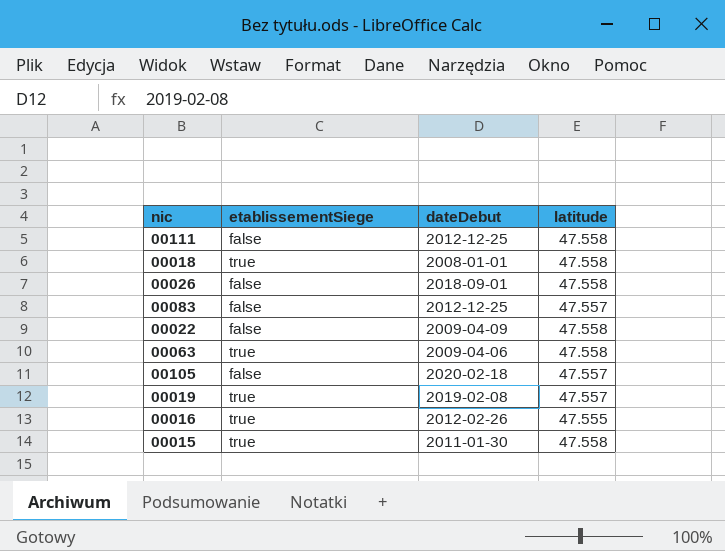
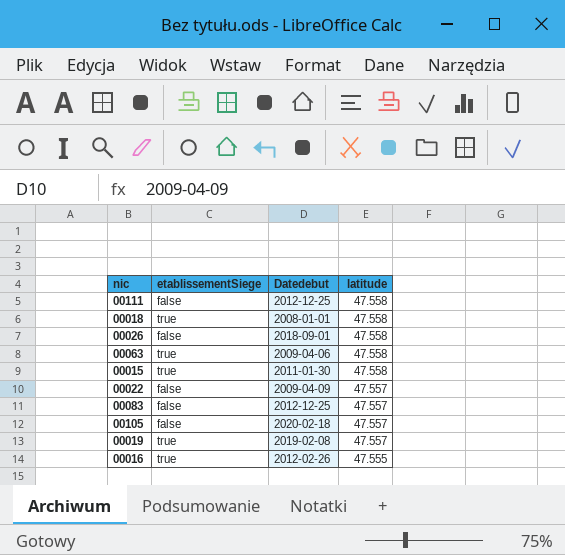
row order: none -> latitude descending
column name: dateDebut -> Datedebut
00022 | latitude: 47.558 -> 47.557

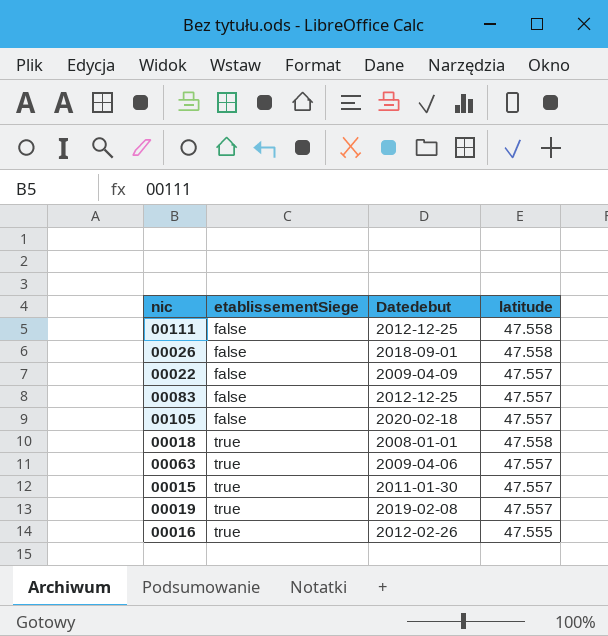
row order: latitude descending -> etablissementSiege ascending
00063 | latitude: 47.558 -> 47.557
00015 | latitude: 47.558 -> 47.557

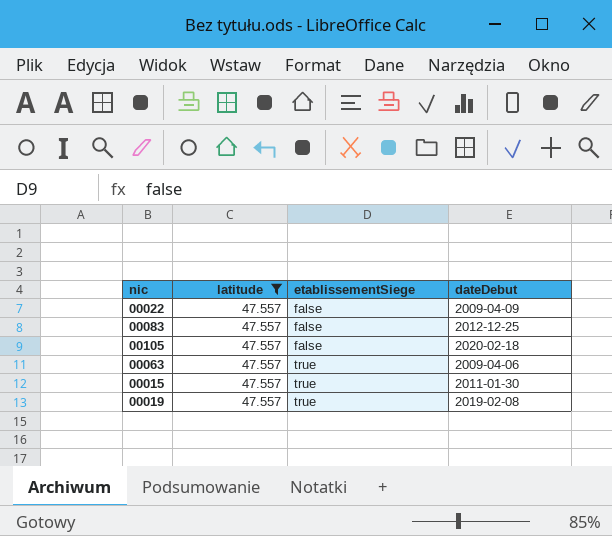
filter: none -> latitude = 47.557
column latitude | position: 4 -> 2
column name: Datedebut -> dateDebut

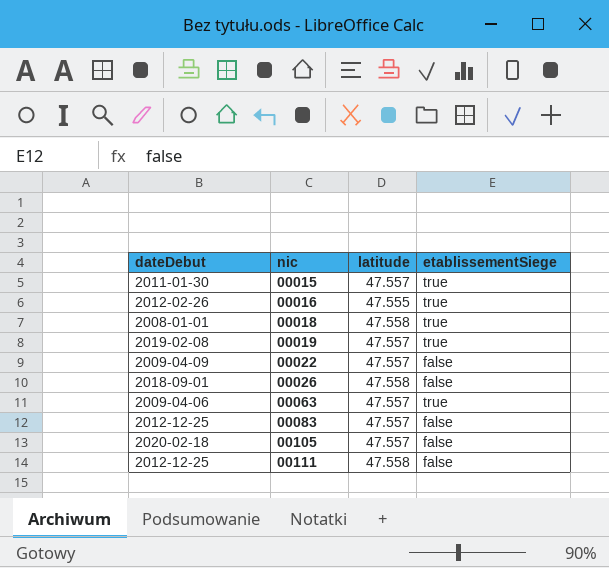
filter: latitude = 47.557 -> none
row order: etablissementSiege ascending -> nic ascending
column dateDebut | position: 4 -> 1

